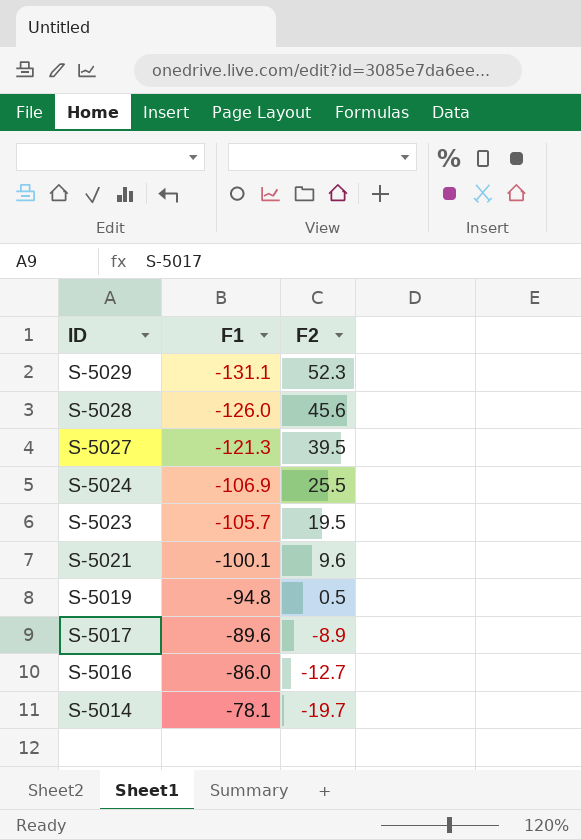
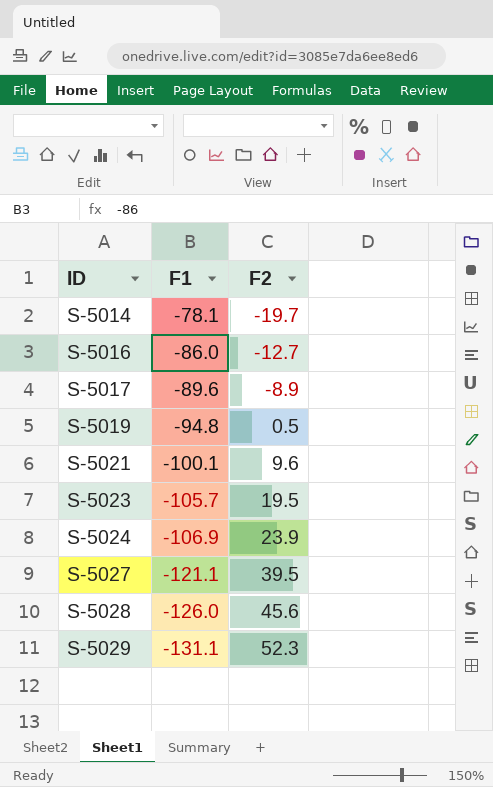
row order: ID descending -> ID ascending
S-5024 | F2: 25.5 -> 23.9
S-5027 | F1: -121.3 -> -121.1

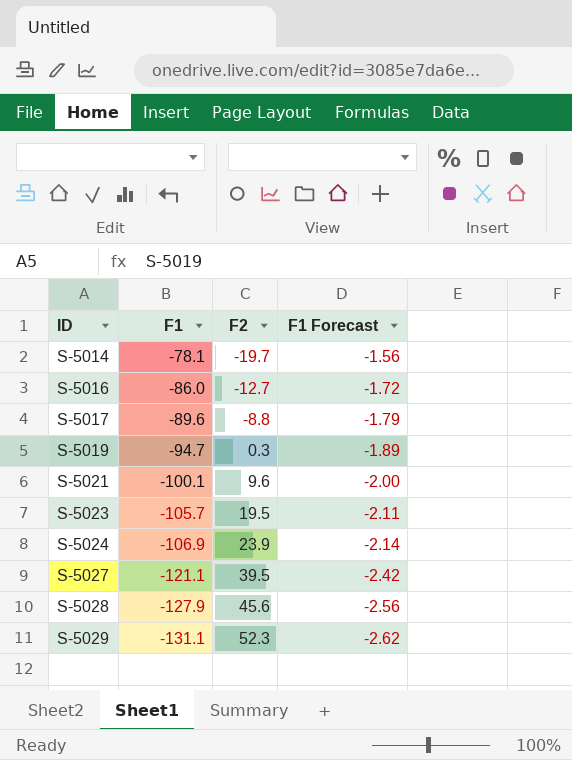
column F1 Forecast | formula: none -> [F1] * 0.02
S-5017 | F2: -8.9 -> -8.8
S-5019 | F1: -94.8 -> -94.7
S-5019 | F2: 0.5 -> 0.3
S-5028 | F1: -126.0 -> -127.9

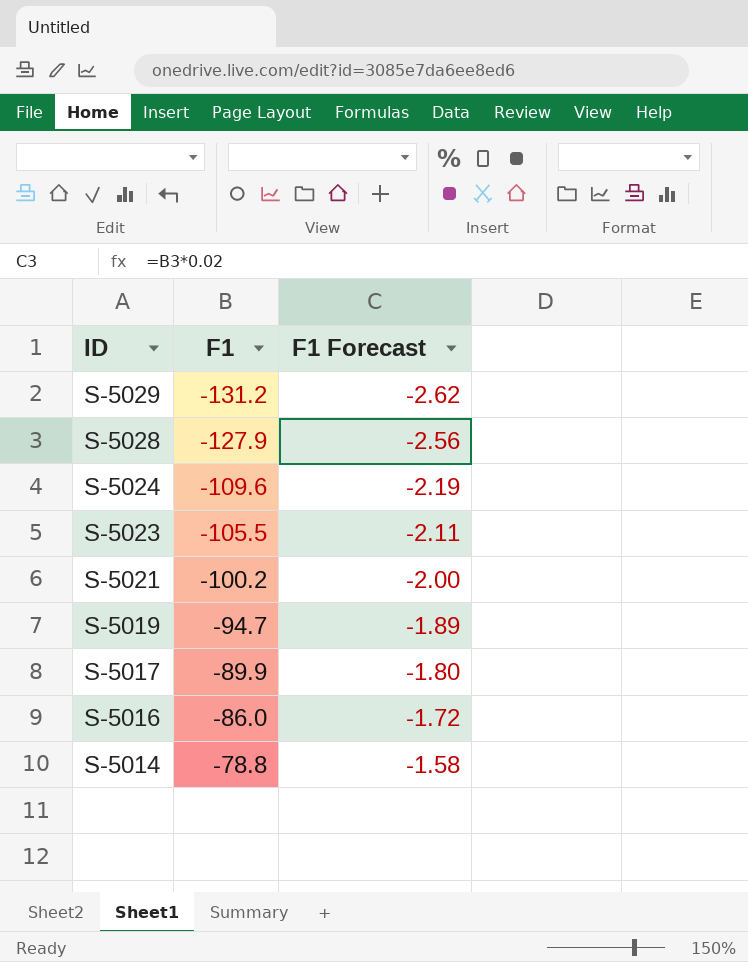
row order: ID ascending -> ID descending
column F2 | position: 3 -> none
row S-5027: -121.1 | 39.5 | -2.42 -> none
S-5029 | F1: -131.1 -> -131.2
S-5024 | F1: -106.9 -> -109.6
S-5024 | F1 Forecast: -2.14 -> -2.19
S-5023 | F1: -105.7 -> -105.5
S-5021 | F1: -100.1 -> -100.2
S-5017 | F1: -89.6 -> -89.9
S-5017 | F1 Forecast: -1.79 -> -1.80
S-5014 | F1: -78.1 -> -78.8
S-5014 | F1 Forecast: -1.56 -> -1.58

